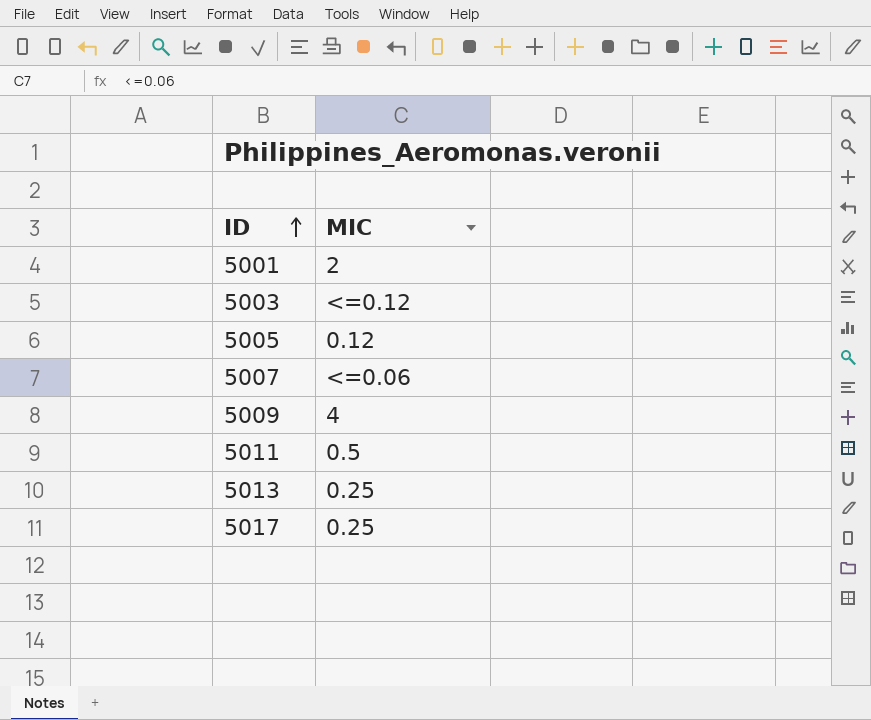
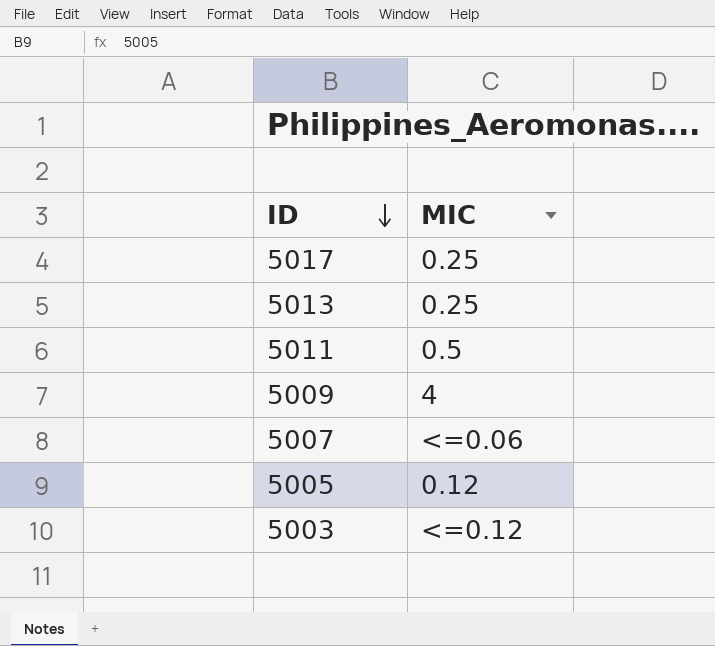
row order: ID ascending -> ID descending
row 5001: 2 -> none

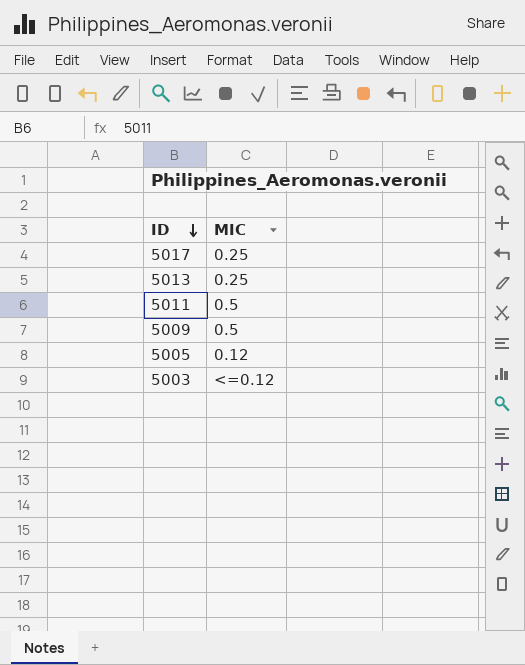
row 5007: <=0.06 -> none
5009 | MIC: 4 -> 0.5

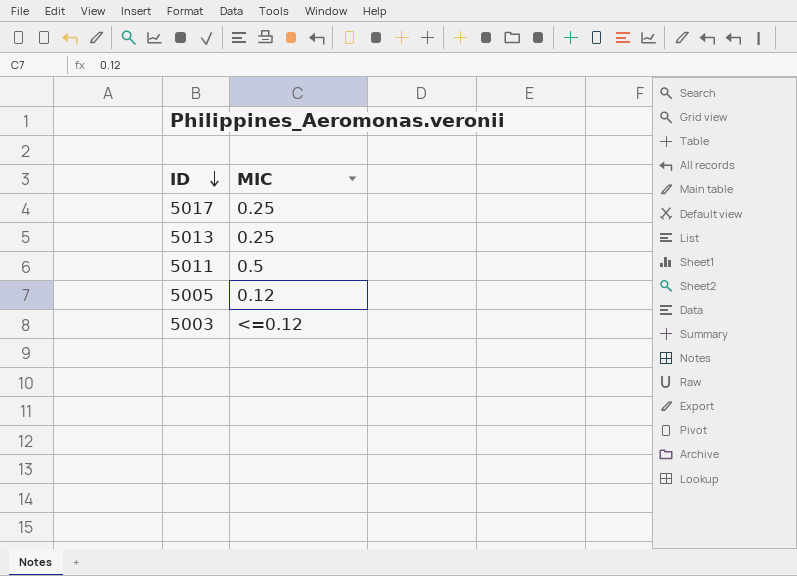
row 5009: 0.5 -> none

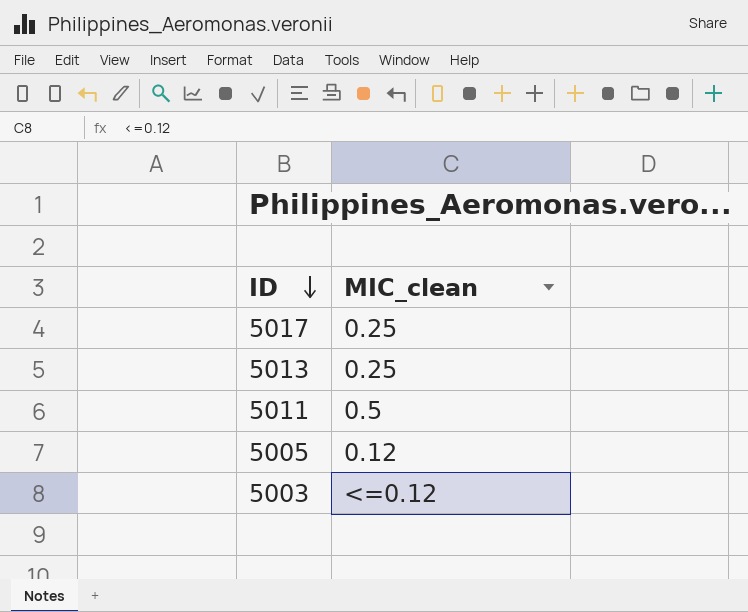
column name: MIC -> MIC_clean

